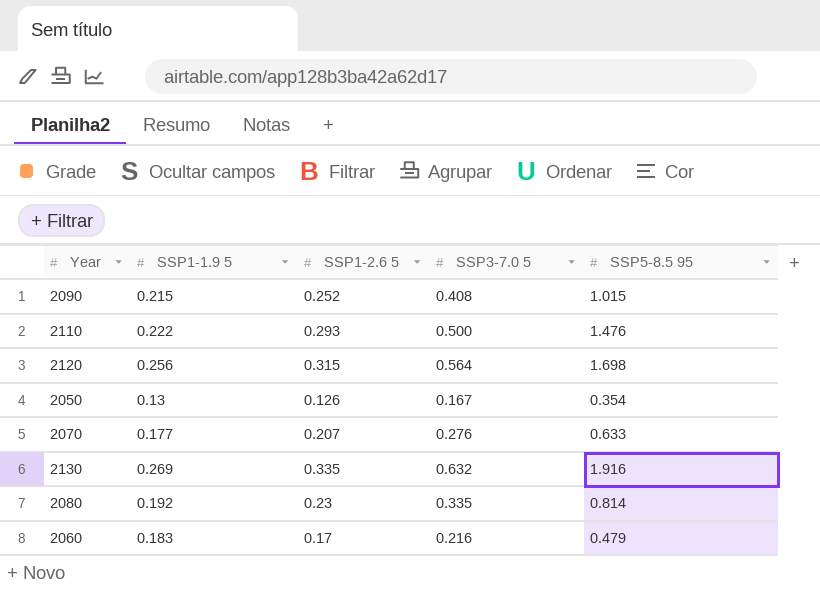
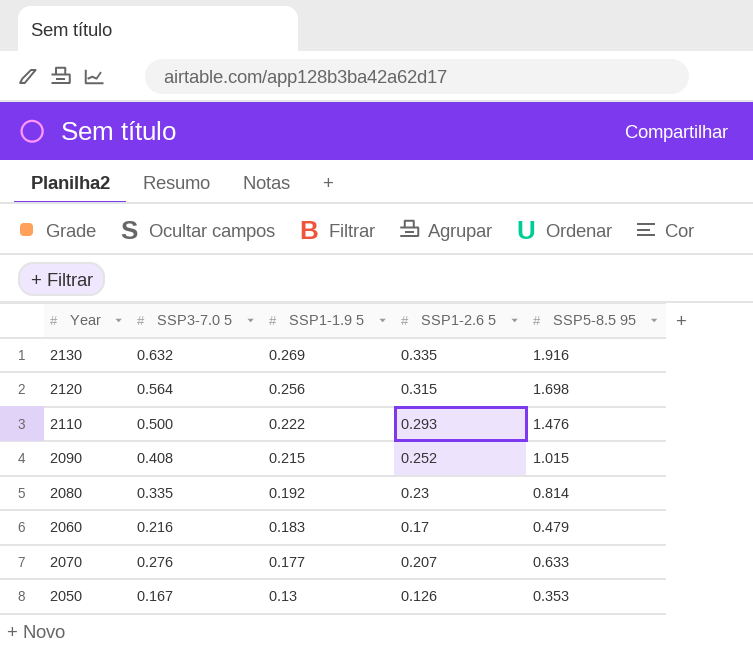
row order: none -> SSP1-1.9 5 descending
column SSP3-7.0 5 | position: 4 -> 2
2050 | SSP5-8.5 95: 0.354 -> 0.353

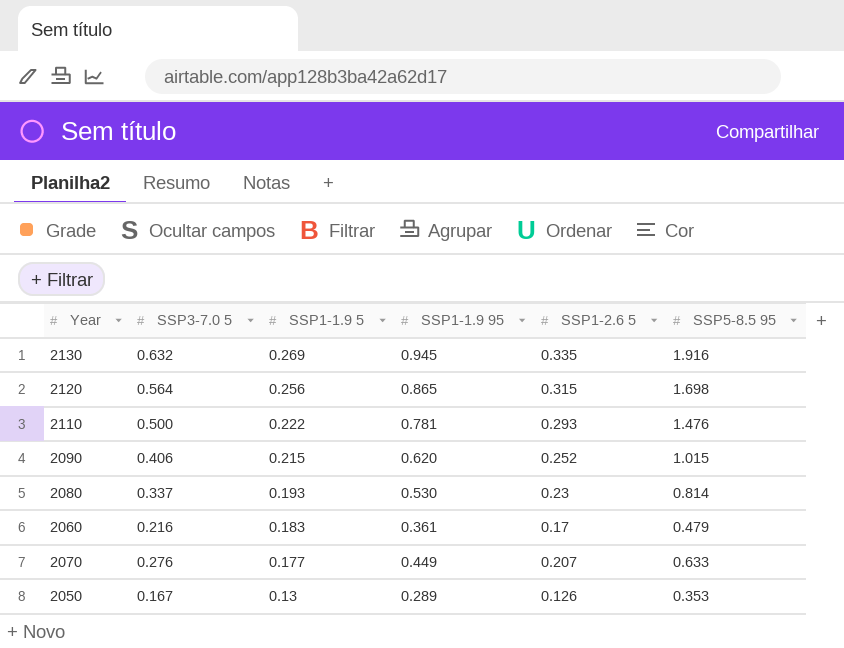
column SSP1-1.9 95 | position: none -> 4
2090 | SSP3-7.0 5: 0.408 -> 0.406
2080 | SSP3-7.0 5: 0.335 -> 0.337
2080 | SSP1-1.9 5: 0.192 -> 0.193

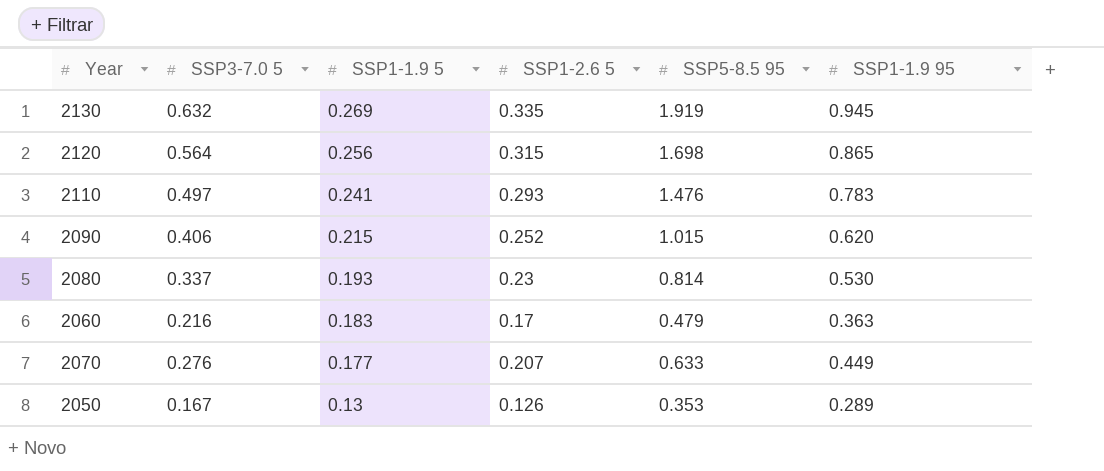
column SSP1-1.9 95 | position: 4 -> 6
2130 | SSP5-8.5 95: 1.916 -> 1.919
2110 | SSP3-7.0 5: 0.500 -> 0.497
2110 | SSP1-1.9 5: 0.222 -> 0.241
2110 | SSP1-1.9 95: 0.781 -> 0.783
2060 | SSP1-1.9 95: 0.361 -> 0.363

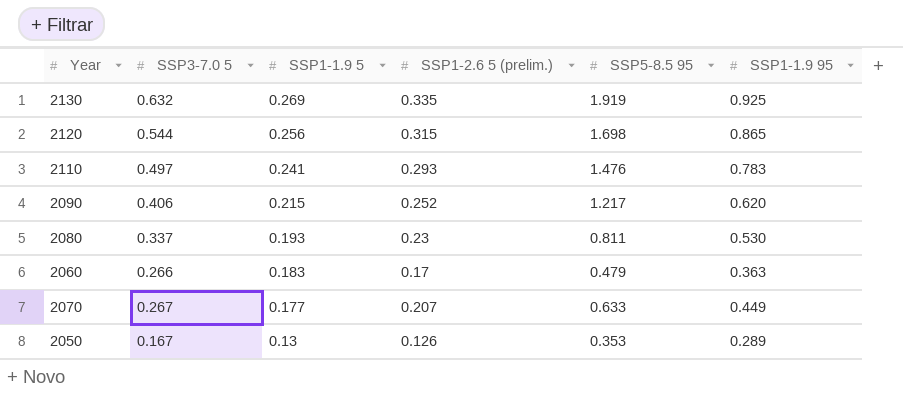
column name: SSP1-2.6 5 -> SSP1-2.6 5 (prelim.)
2130 | SSP1-1.9 95: 0.945 -> 0.925
2120 | SSP3-7.0 5: 0.564 -> 0.544
2090 | SSP5-8.5 95: 1.015 -> 1.217
2080 | SSP5-8.5 95: 0.814 -> 0.811
2060 | SSP3-7.0 5: 0.216 -> 0.266
2070 | SSP3-7.0 5: 0.276 -> 0.267

